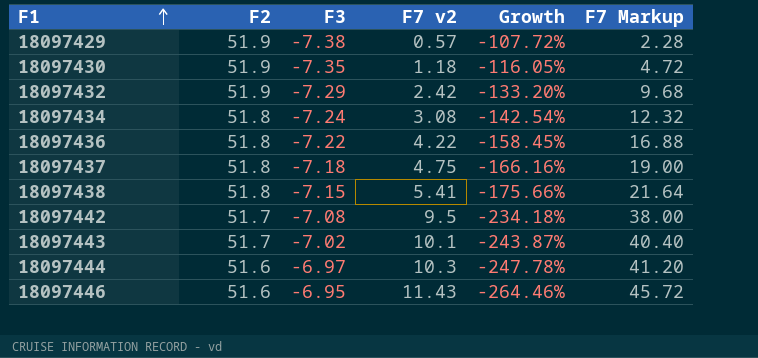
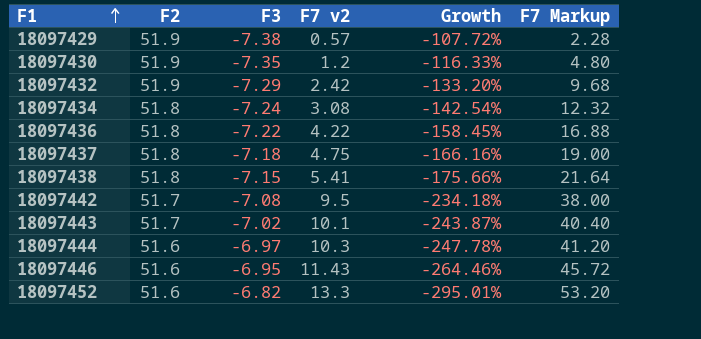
18097430 | F7 v2: 1.18 -> 1.2
18097430 | Growth: -116.05% -> -116.33%
18097430 | F7 Markup: 4.72 -> 4.80
row 18097452: none -> 51.6 | -6.82 | 13.3 | -295.01% | 53.20

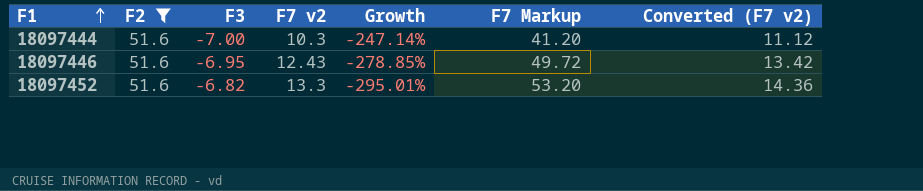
filter: none -> F2 = 51.6
column Converted (F7 v2) | formula: none -> [F7 v2] * 1.08
18097444 | F3: -6.97 -> -7.00
18097444 | Growth: -247.78% -> -247.14%
18097446 | F7 v2: 11.43 -> 12.43
18097446 | Growth: -264.46% -> -278.85%
18097446 | F7 Markup: 45.72 -> 49.72

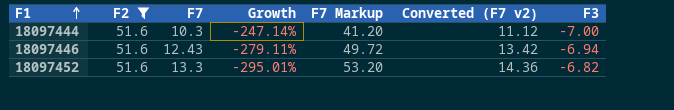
column name: F7 v2 -> F7
column F3 | position: 3 -> 7
18097446 | Growth: -278.85% -> -279.11%
18097446 | F3: -6.95 -> -6.94

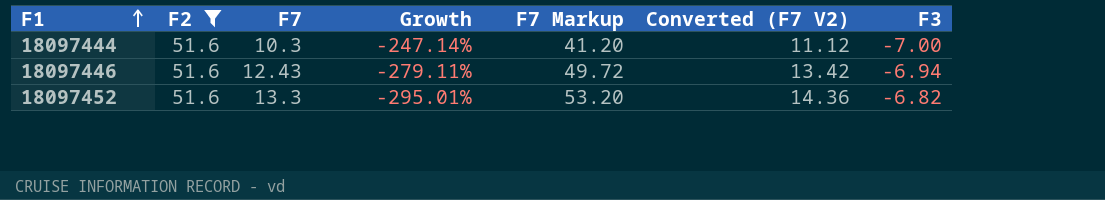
column name: Converted (F7 v2) -> Converted (F7 V2)

